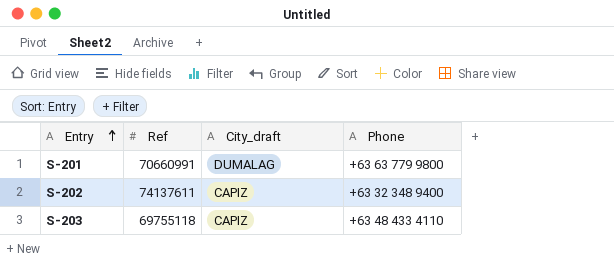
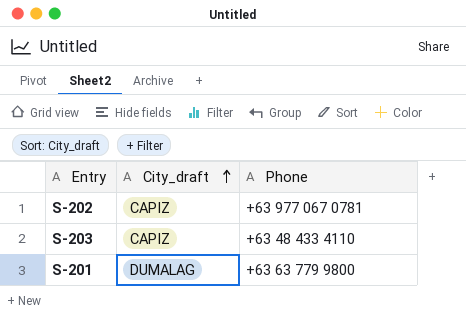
row order: Entry ascending -> City_draft ascending
column Ref | position: 2 -> none
S-202 | Phone: +63 32 348 9400 -> +63 977 067 0781

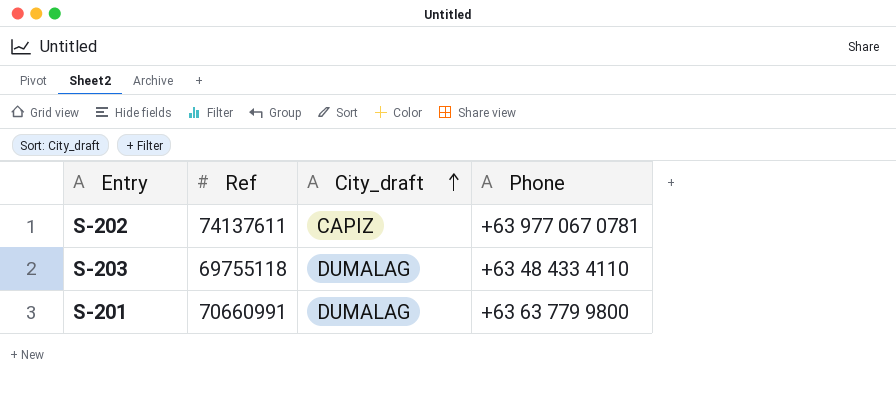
column Ref | position: none -> 2
S-203 | City_draft: CAPIZ -> DUMALAG

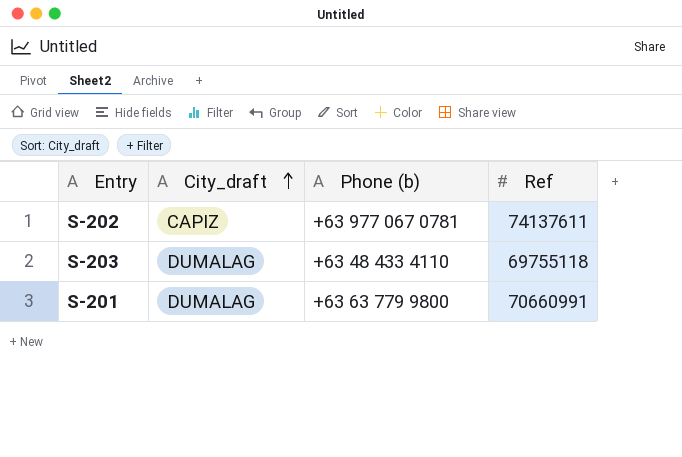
column name: Phone -> Phone (b)
column Ref | position: 2 -> 4

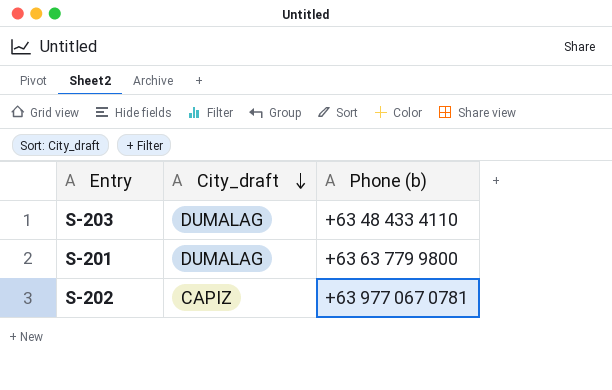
row order: City_draft ascending -> City_draft descending
column Ref | position: 4 -> none

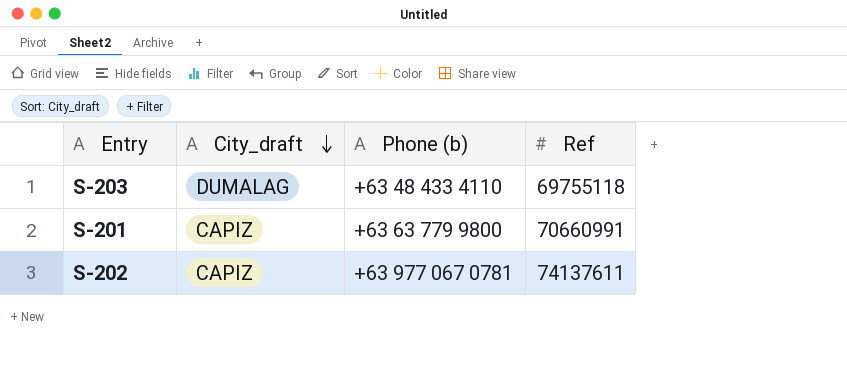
column Ref | position: none -> 4
S-201 | City_draft: DUMALAG -> CAPIZ

